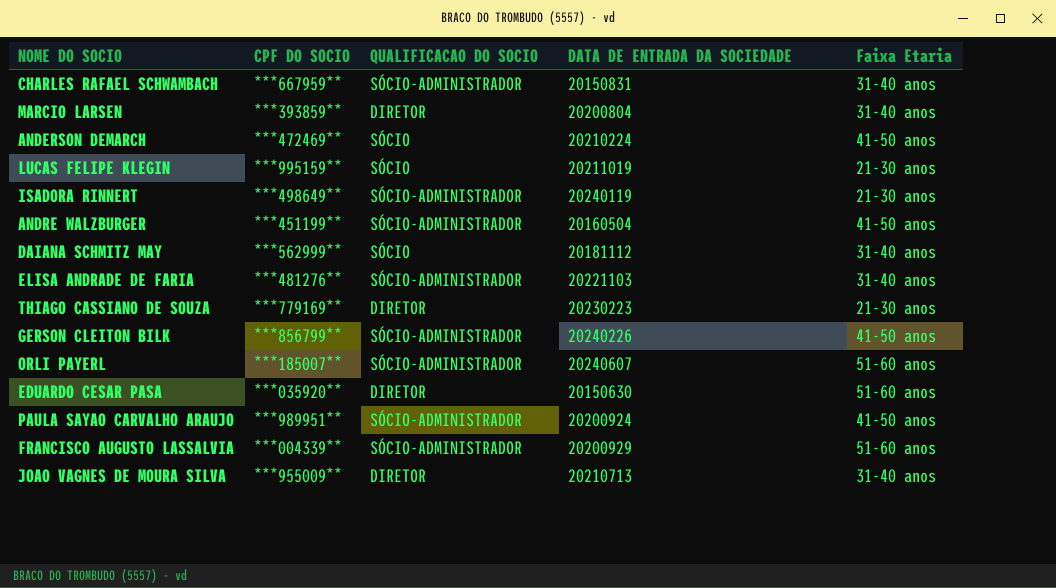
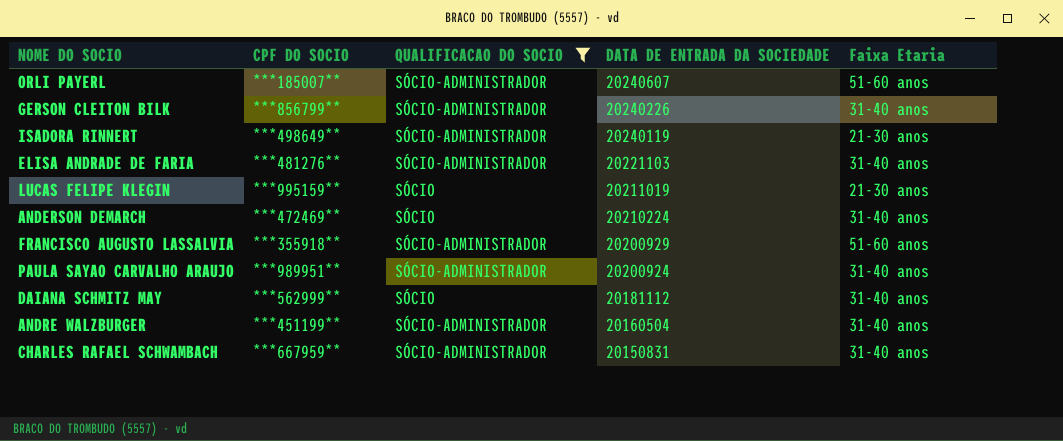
filter: none -> QUALIFICACAO DO SOCIO != DIRETOR
row order: none -> DATA DE ENTRADA DA SOCIEDADE descending
GERSON CLEITON BILK | Faixa Etaria: 41-50 anos -> 31-40 anos
ANDERSON DEMARCH | Faixa Etaria: 41-50 anos -> 31-40 anos
FRANCISCO AUGUSTO LASSALVIA | CPF DO SOCIO: ***004339** -> ***355918**
PAULA SAYAO CARVALHO ARAUJO | Faixa Etaria: 41-50 anos -> 31-40 anos
ANDRE WALZBURGER | Faixa Etaria: 41-50 anos -> 31-40 anos

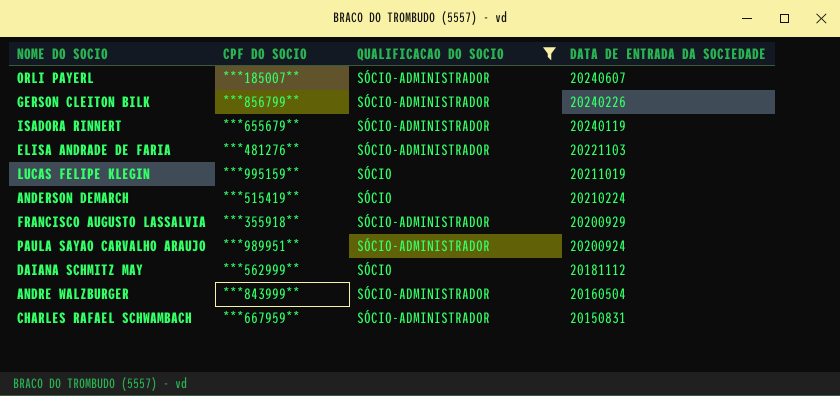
column Faixa Etaria | position: 5 -> none
ISADORA RINNERT | CPF DO SOCIO: ***498649** -> ***655679**
ANDERSON DEMARCH | CPF DO SOCIO: ***472469** -> ***515419**
ANDRE WALZBURGER | CPF DO SOCIO: ***451199** -> ***843999**

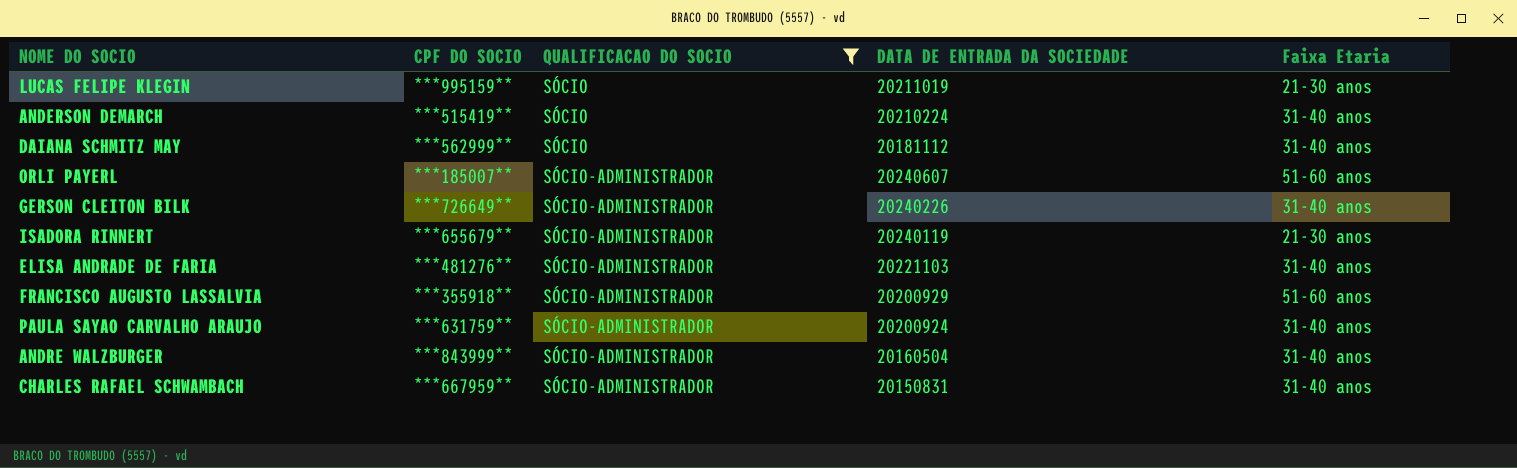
row order: DATA DE ENTRADA DA SOCIEDADE descending -> QUALIFICACAO DO SOCIO ascending
column Faixa Etaria | position: none -> 5
GERSON CLEITON BILK | CPF DO SOCIO: ***856799** -> ***726649**
PAULA SAYAO CARVALHO ARAUJO | CPF DO SOCIO: ***989951** -> ***631759**

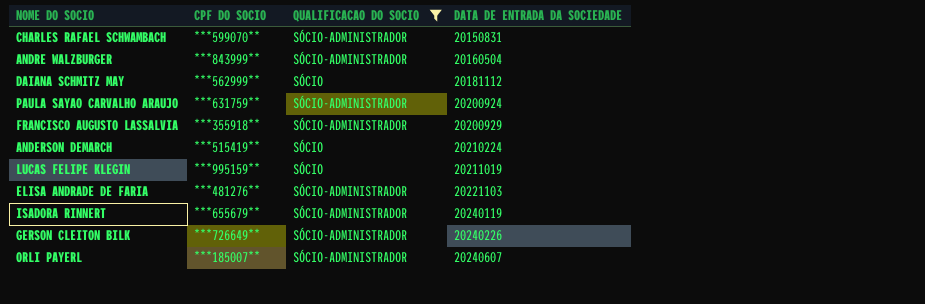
row order: QUALIFICACAO DO SOCIO ascending -> DATA DE ENTRADA DA SOCIEDADE ascending
column Faixa Etaria | position: 5 -> none
CHARLES RAFAEL SCHWAMBACH | CPF DO SOCIO: ***667959** -> ***599070**

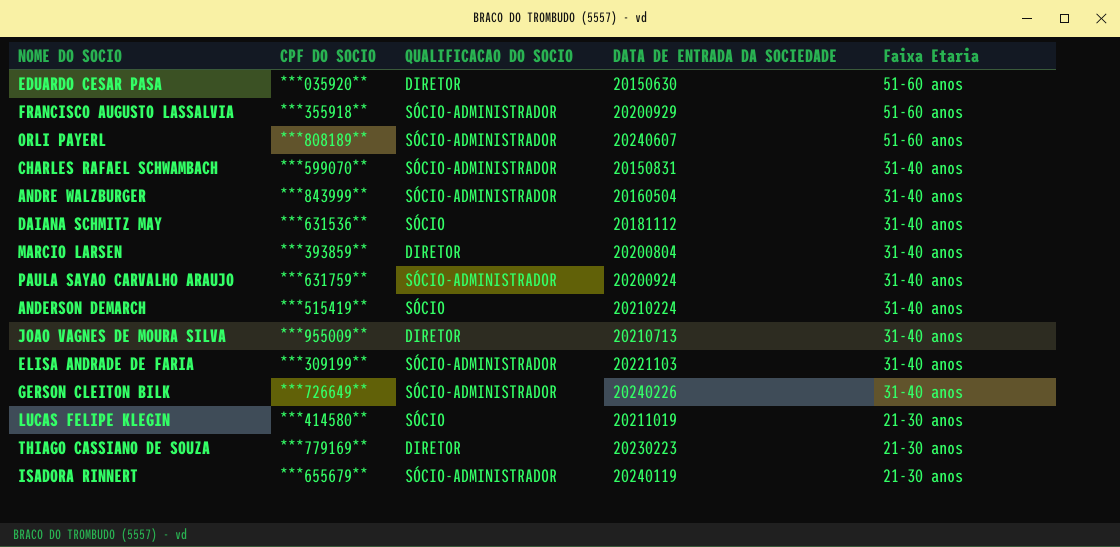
filter: QUALIFICACAO DO SOCIO != DIRETOR -> none
row order: DATA DE ENTRADA DA SOCIEDADE ascending -> Faixa Etaria descending
column Faixa Etaria | position: none -> 5
ORLI PAYERL | CPF DO SOCIO: ***185007** -> ***808189**
DAIANA SCHMITZ MAY | CPF DO SOCIO: ***562999** -> ***631536**
ELISA ANDRADE DE FARIA | CPF DO SOCIO: ***481276** -> ***309199**
LUCAS FELIPE KLEGIN | CPF DO SOCIO: ***995159** -> ***414580**

